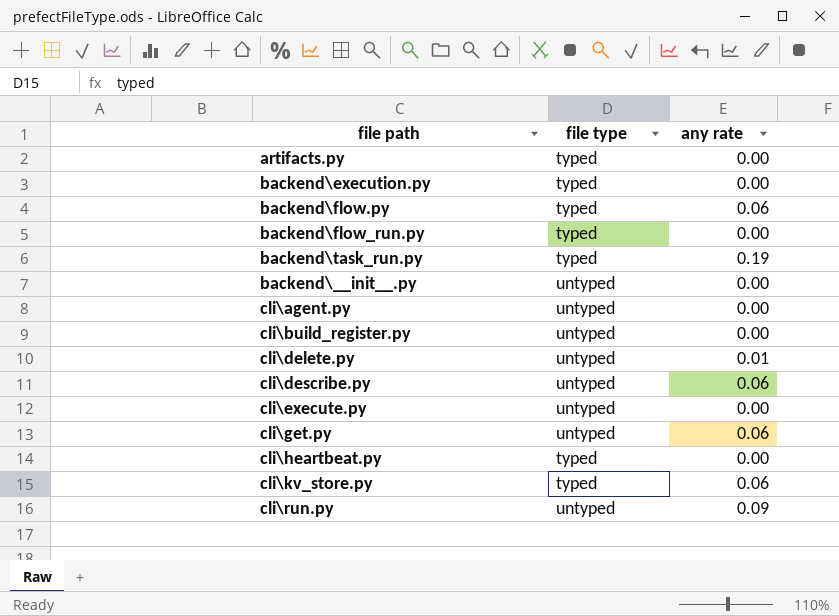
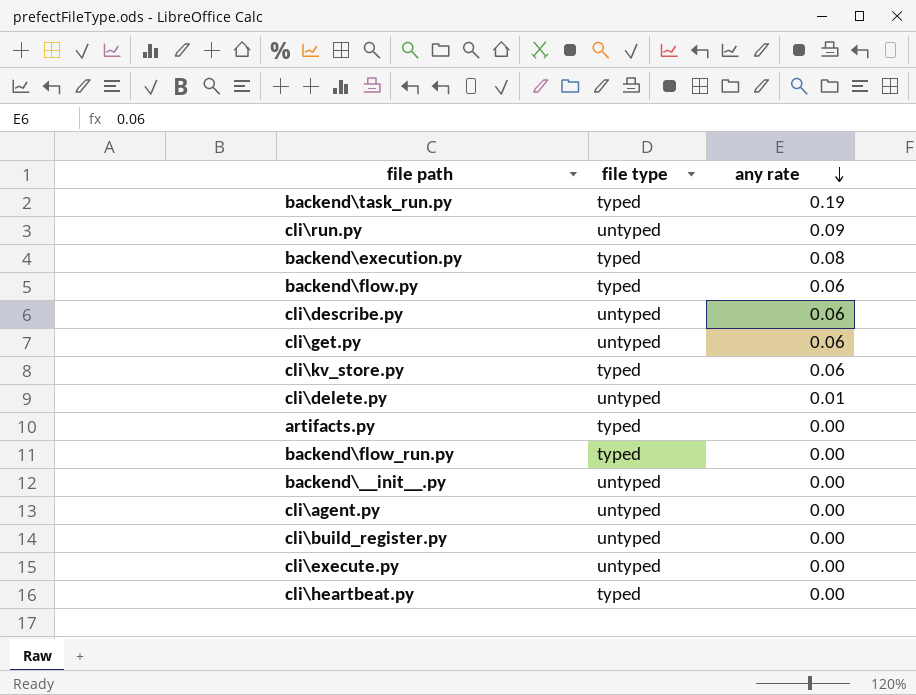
row order: none -> any rate descending
backend\execution.py | any rate: 0.00 -> 0.08

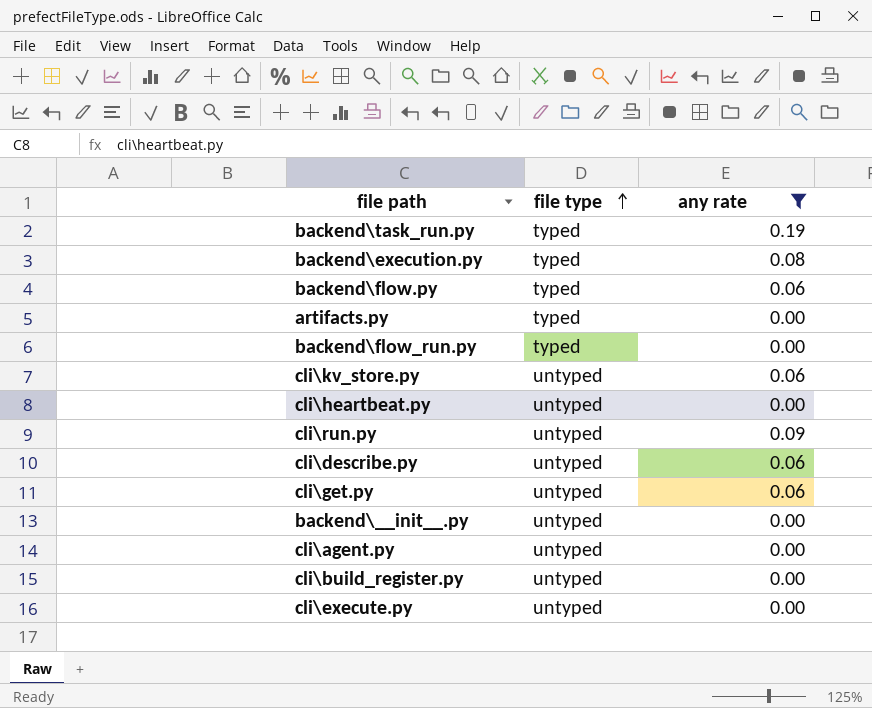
filter: none -> any rate != 0.01
row order: any rate descending -> file type ascending
cli\kv_store.py | file type: typed -> untyped
cli\heartbeat.py | file type: typed -> untyped

